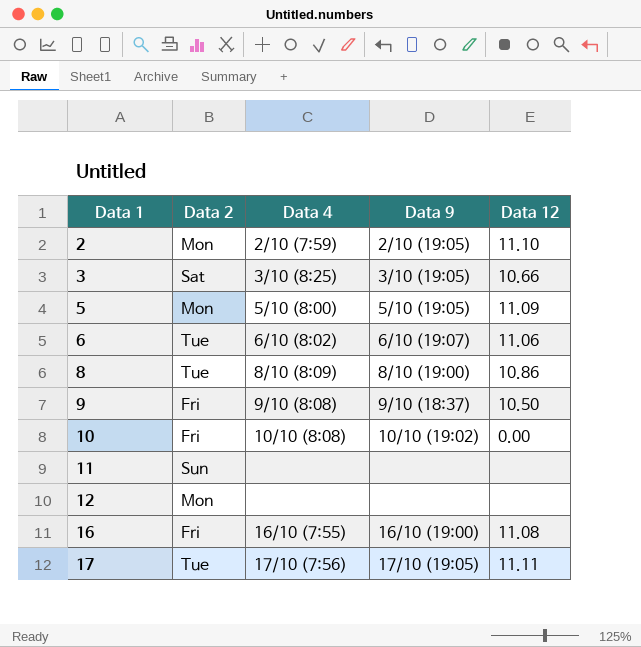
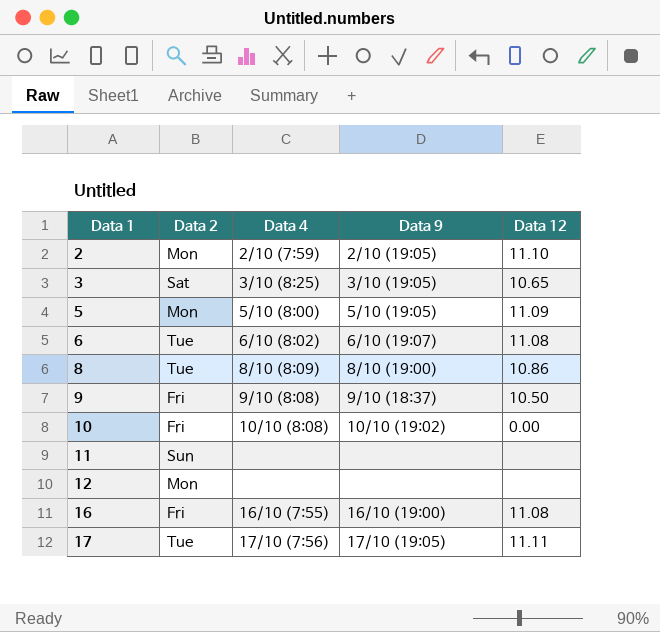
3 | Data 12: 10.66 -> 10.65
6 | Data 12: 11.06 -> 11.08

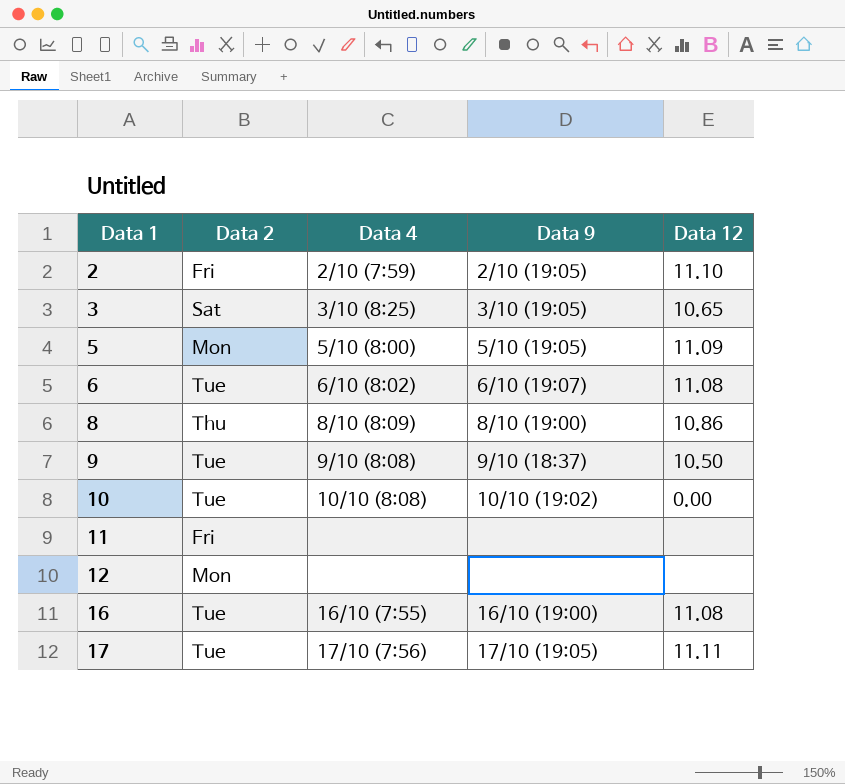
2 | Data 2: Mon -> Fri
8 | Data 2: Tue -> Thu
9 | Data 2: Fri -> Tue
10 | Data 2: Fri -> Tue
11 | Data 2: Sun -> Fri
16 | Data 2: Fri -> Tue

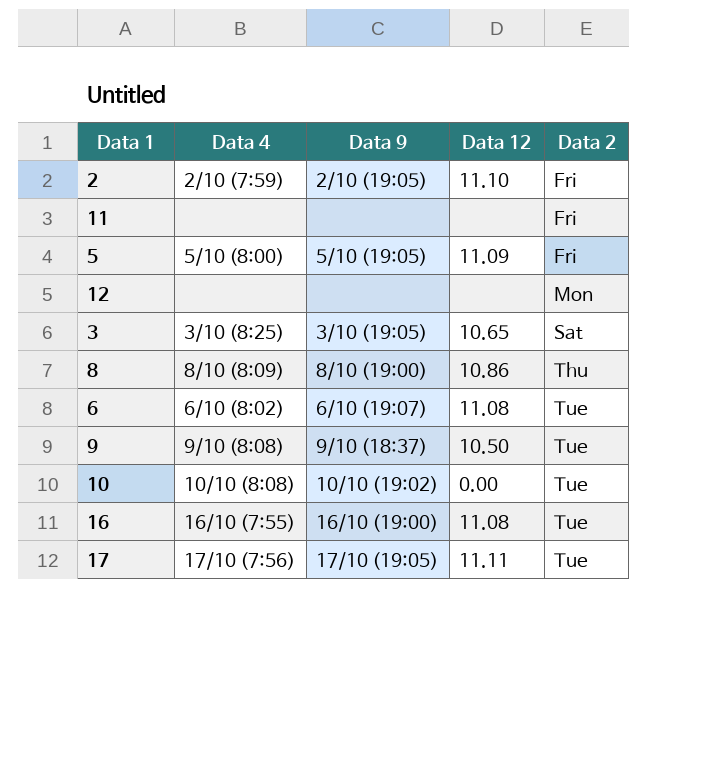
row order: Data 1 ascending -> Data 2 ascending
column Data 2 | position: 2 -> 5
5 | Data 2: Mon -> Fri

